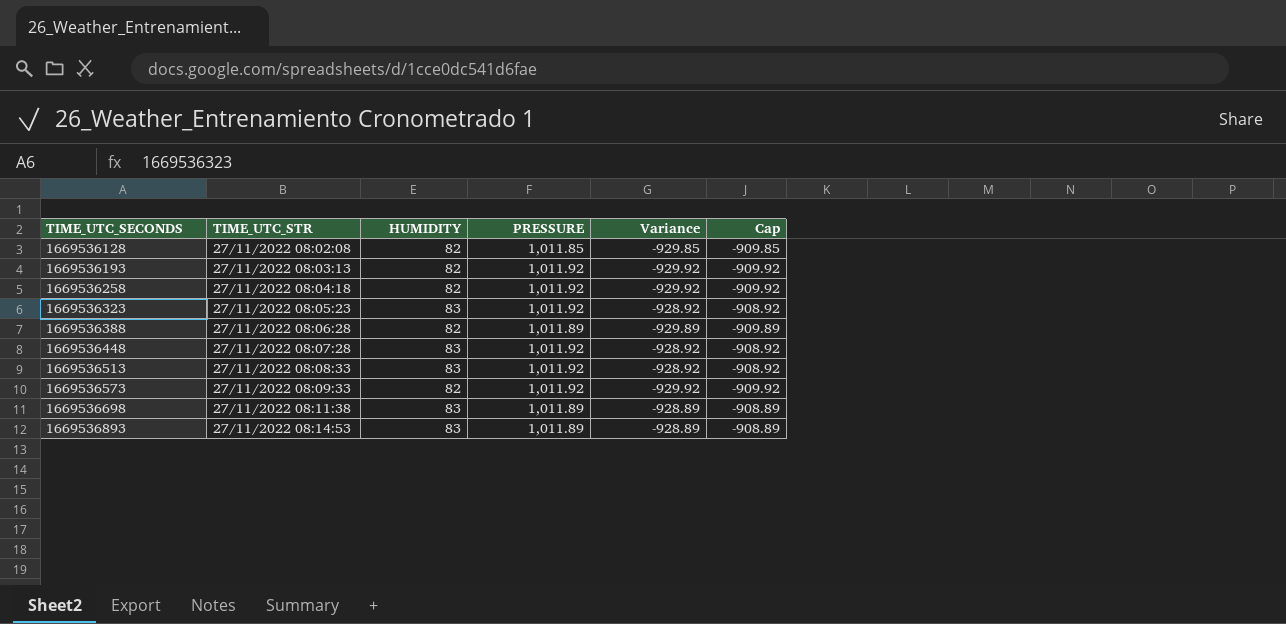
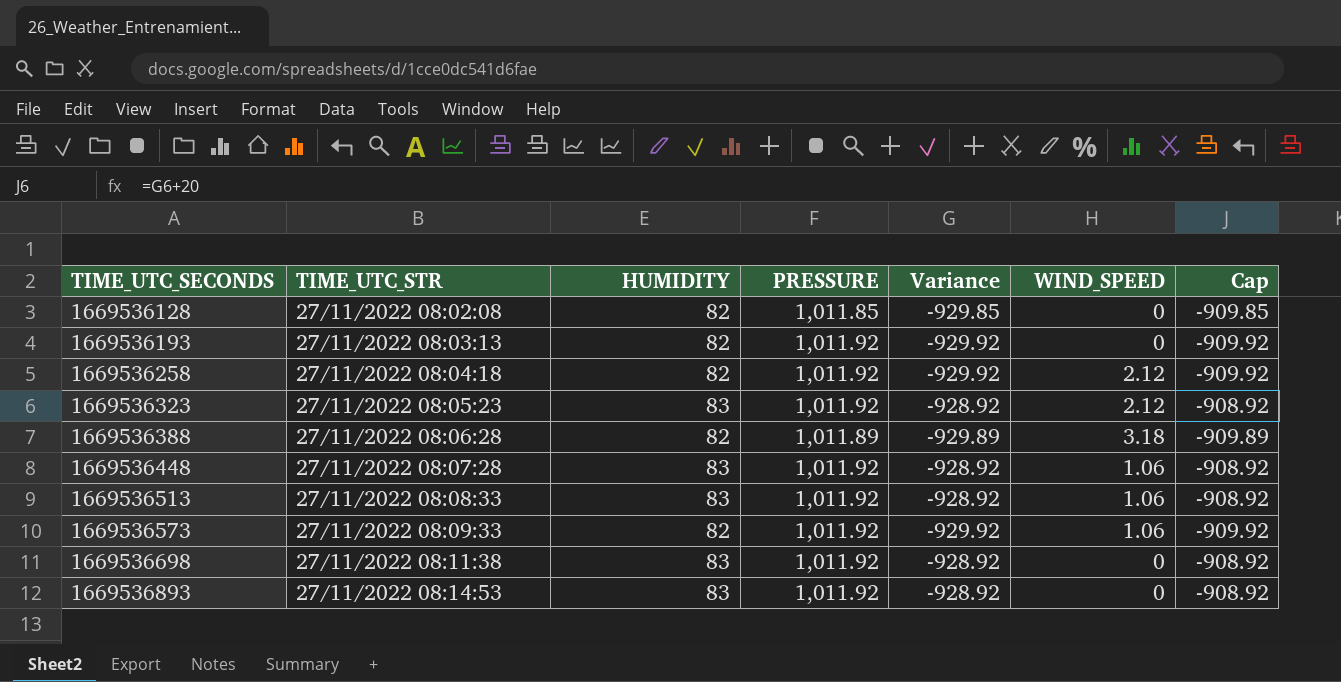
column WIND_SPEED | position: none -> 6
1669536698 | PRESSURE: 1,011.89 -> 1,011.92
1669536698 | Variance: -928.89 -> -928.92
1669536698 | Cap: -908.89 -> -908.92
1669536893 | PRESSURE: 1,011.89 -> 1,011.92
1669536893 | Variance: -928.89 -> -928.92
1669536893 | Cap: -908.89 -> -908.92

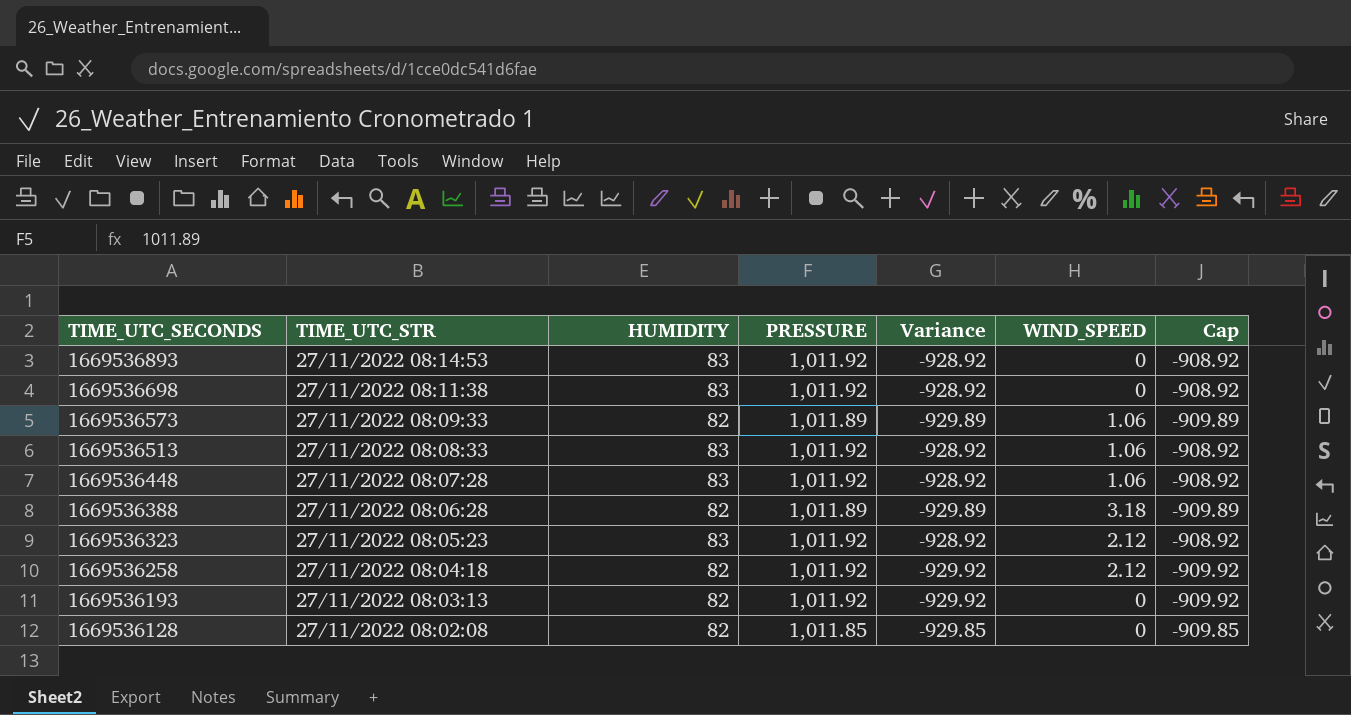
row order: TIME_UTC_SECONDS ascending -> TIME_UTC_SECONDS descending
1669536573 | PRESSURE: 1,011.92 -> 1,011.89
1669536573 | Variance: -929.92 -> -929.89
1669536573 | Cap: -909.92 -> -909.89

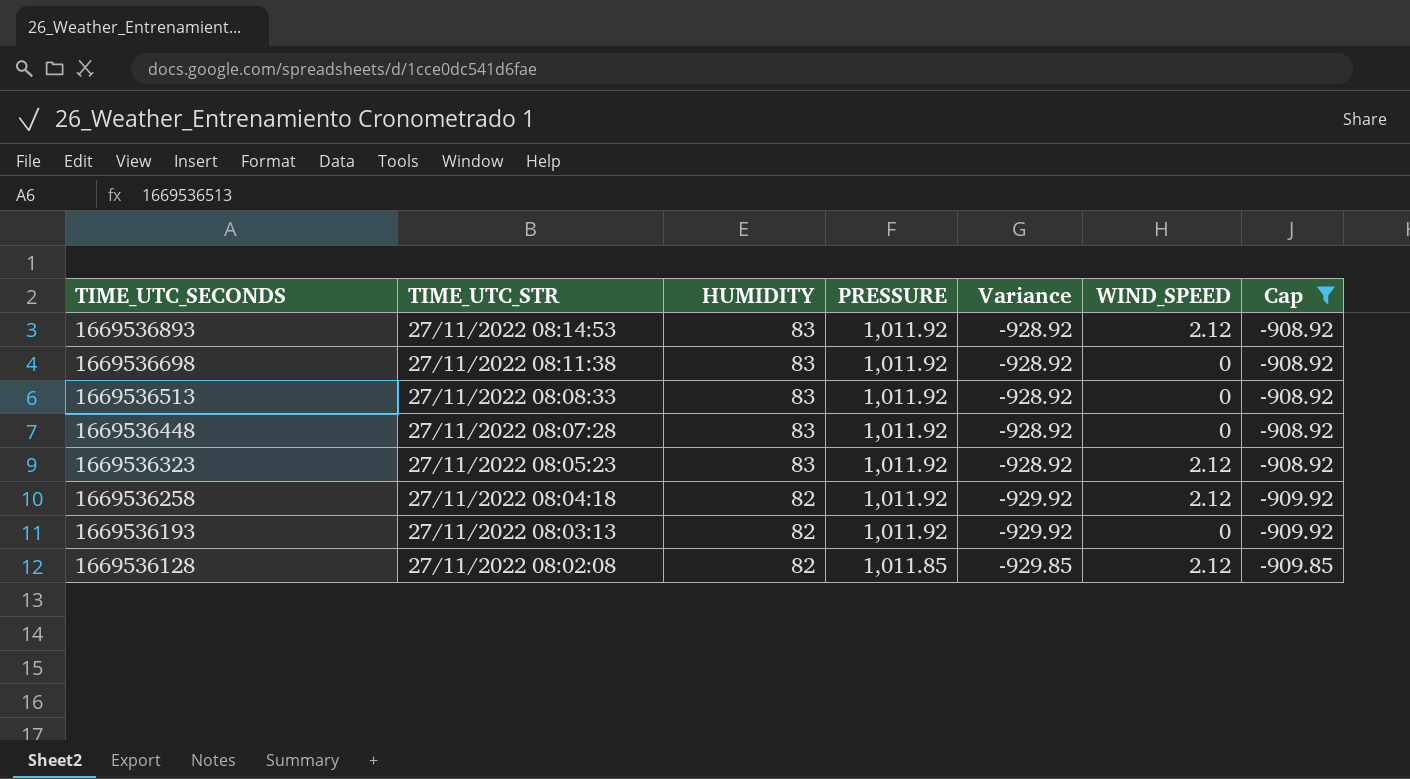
filter: none -> Cap != -909.89
1669536893 | WIND_SPEED: 0 -> 2.12
1669536513 | WIND_SPEED: 1.06 -> 0
1669536448 | WIND_SPEED: 1.06 -> 0
1669536128 | WIND_SPEED: 0 -> 2.12

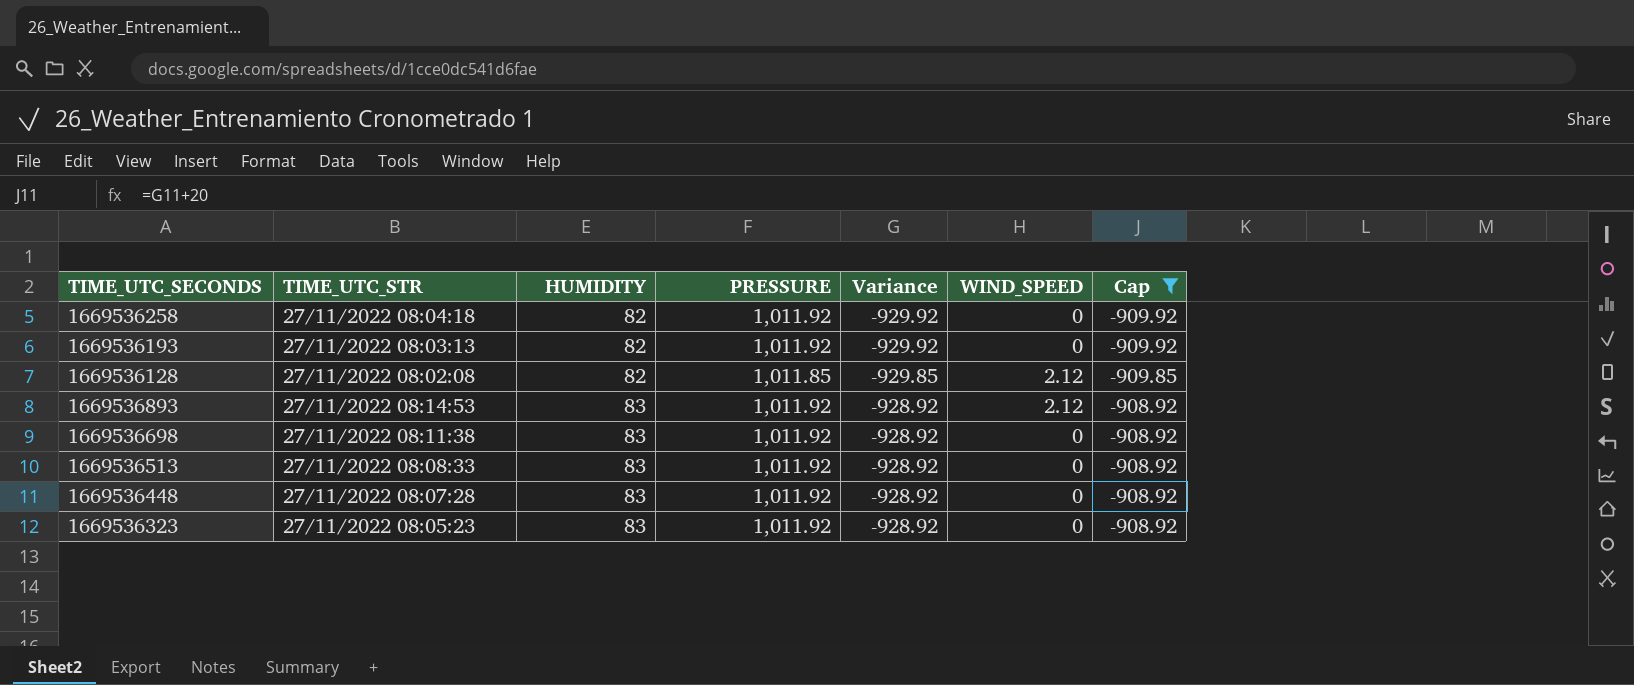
row order: TIME_UTC_SECONDS descending -> HUMIDITY ascending
1669536258 | WIND_SPEED: 2.12 -> 0
1669536323 | WIND_SPEED: 2.12 -> 0

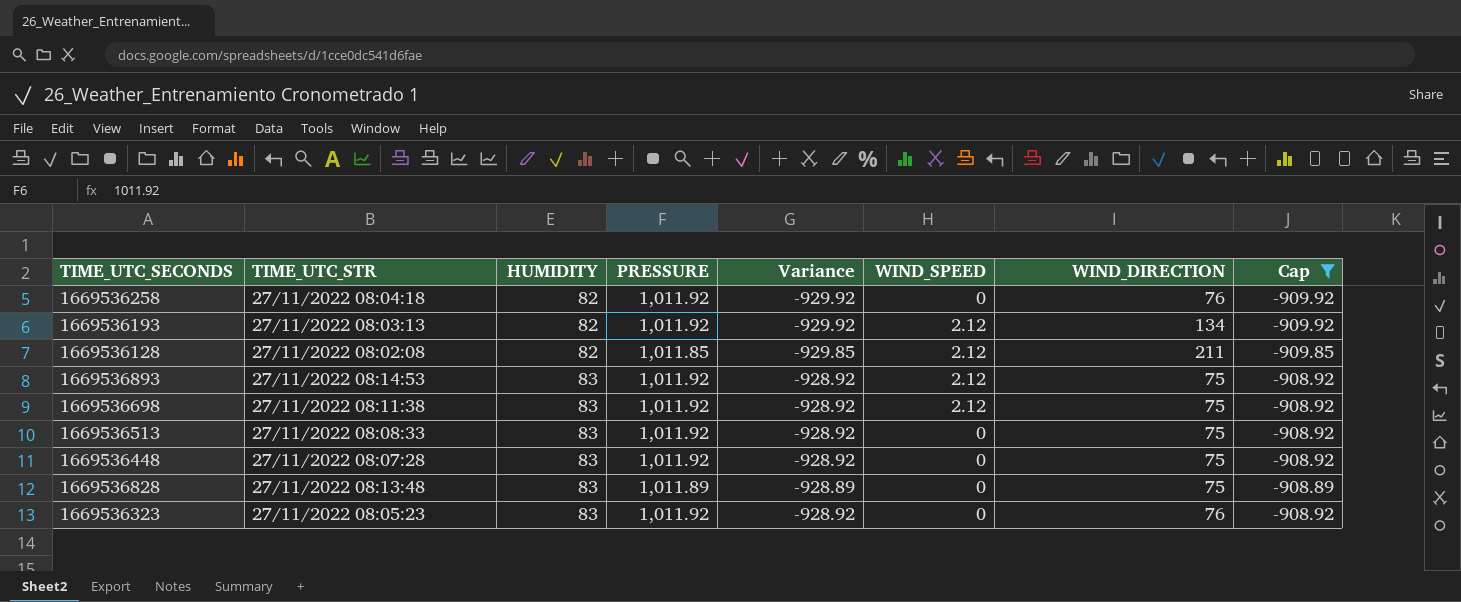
column WIND_DIRECTION | position: none -> 7
1669536193 | WIND_SPEED: 0 -> 2.12
1669536698 | WIND_SPEED: 0 -> 2.12
row 1669536828: none -> 27/11/2022 08:13:48 | 83 | 1,011.89 | -928.89 | 0 | 75 | -908.89

